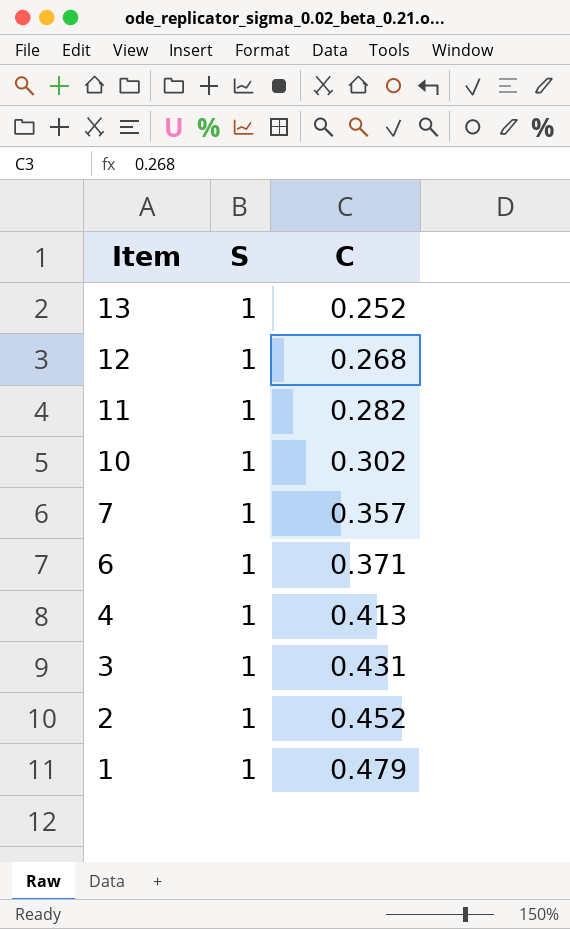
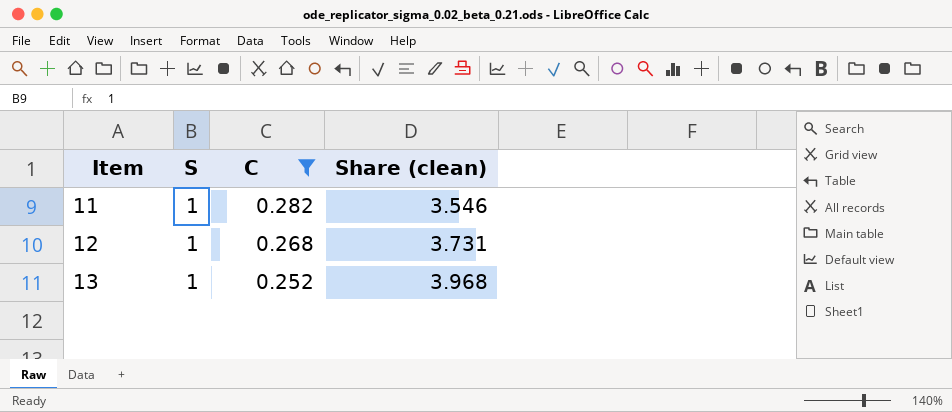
filter: none -> C <= 0.282
row order: Item descending -> Item ascending
column Share (clean) | formula: none -> [S] / [C]

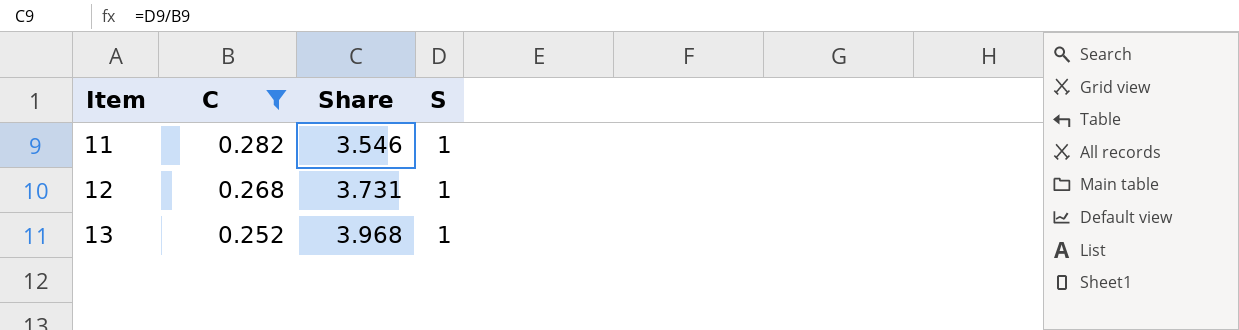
column name: Share (clean) -> Share
column S | position: 2 -> 4

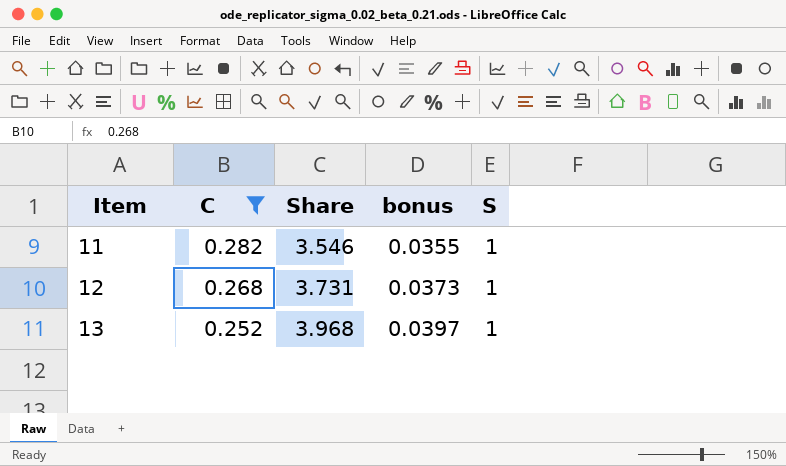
column bonus | formula: none -> [Share] * 0.01

